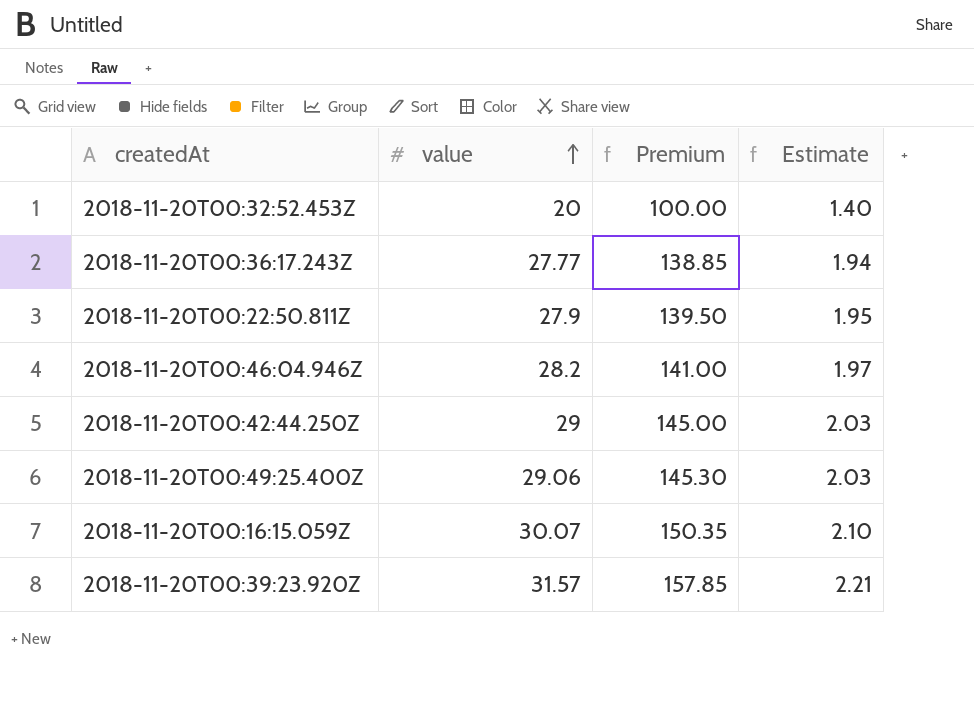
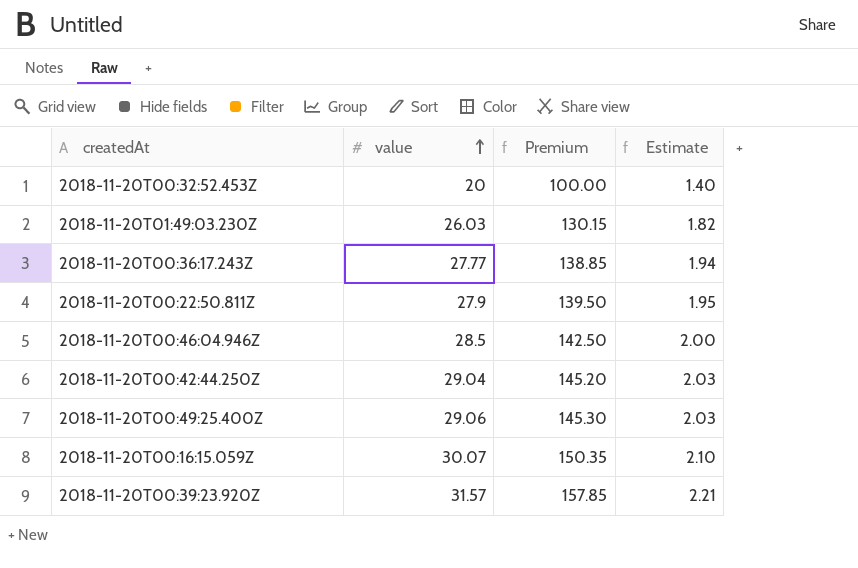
row 2018-11-20T01:49:03.230Z: none -> 26.03 | 130.15 | 1.82
2018-11-20T00:46:04.946Z | value: 28.2 -> 28.5
2018-11-20T00:46:04.946Z | Premium: 141.00 -> 142.50
2018-11-20T00:46:04.946Z | Estimate: 1.97 -> 2.00
2018-11-20T00:42:44.250Z | value: 29 -> 29.04
2018-11-20T00:42:44.250Z | Premium: 145.00 -> 145.20

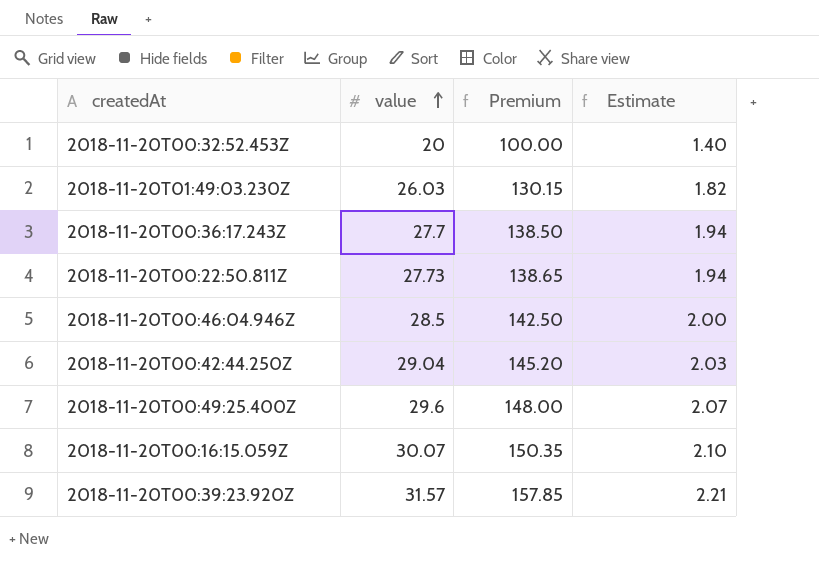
2018-11-20T00:36:17.243Z | value: 27.77 -> 27.7
2018-11-20T00:36:17.243Z | Premium: 138.85 -> 138.50
2018-11-20T00:22:50.811Z | value: 27.9 -> 27.73
2018-11-20T00:22:50.811Z | Premium: 139.50 -> 138.65
2018-11-20T00:22:50.811Z | Estimate: 1.95 -> 1.94
2018-11-20T00:49:25.400Z | value: 29.06 -> 29.6
2018-11-20T00:49:25.400Z | Premium: 145.30 -> 148.00
2018-11-20T00:49:25.400Z | Estimate: 2.03 -> 2.07

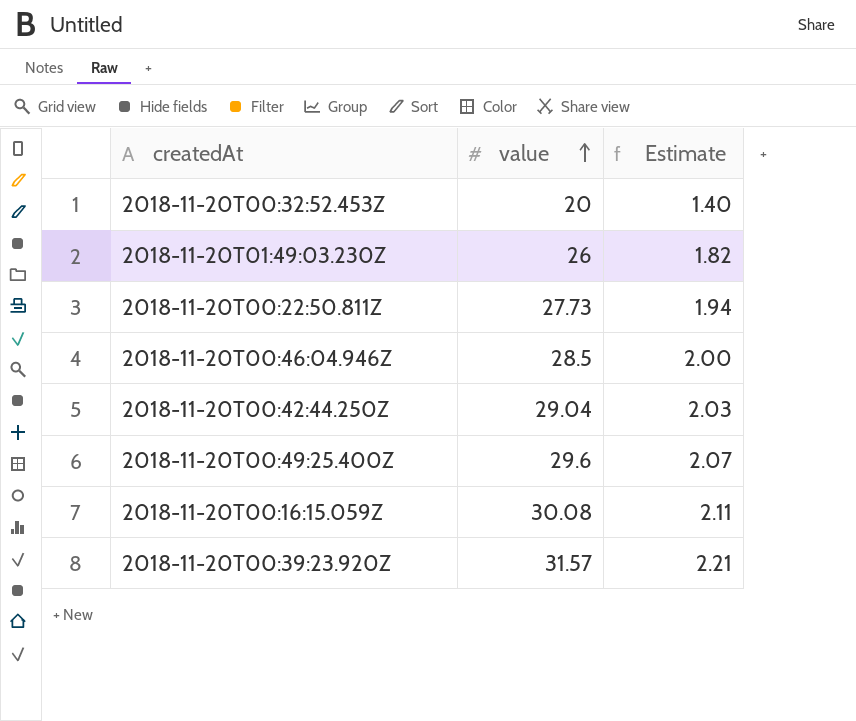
column Premium | formula: [value] * 5 -> none
row 2018-11-20T00:36:17.243Z: 27.7 | 138.50 | 1.94 -> none
2018-11-20T01:49:03.230Z | value: 26.03 -> 26
2018-11-20T00:16:15.059Z | value: 30.07 -> 30.08
2018-11-20T00:16:15.059Z | Estimate: 2.10 -> 2.11

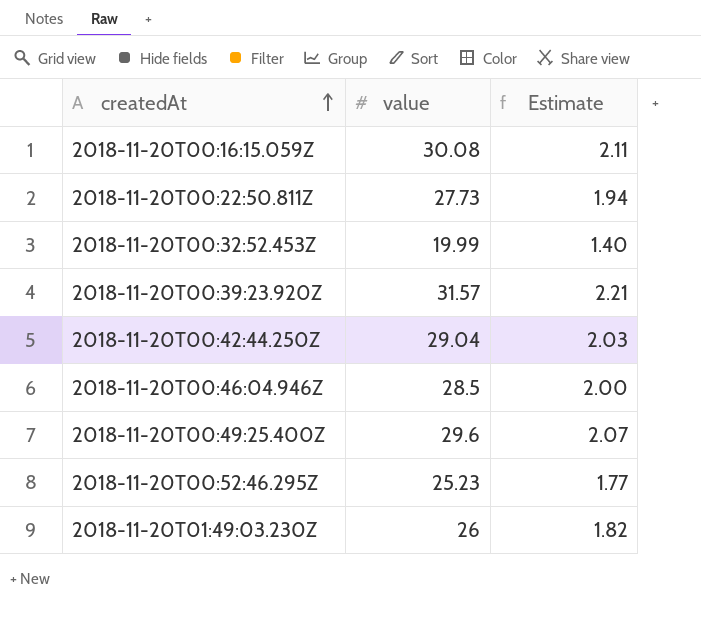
row order: value ascending -> createdAt ascending
2018-11-20T00:32:52.453Z | value: 20 -> 19.99
row 2018-11-20T00:52:46.295Z: none -> 25.23 | 1.77

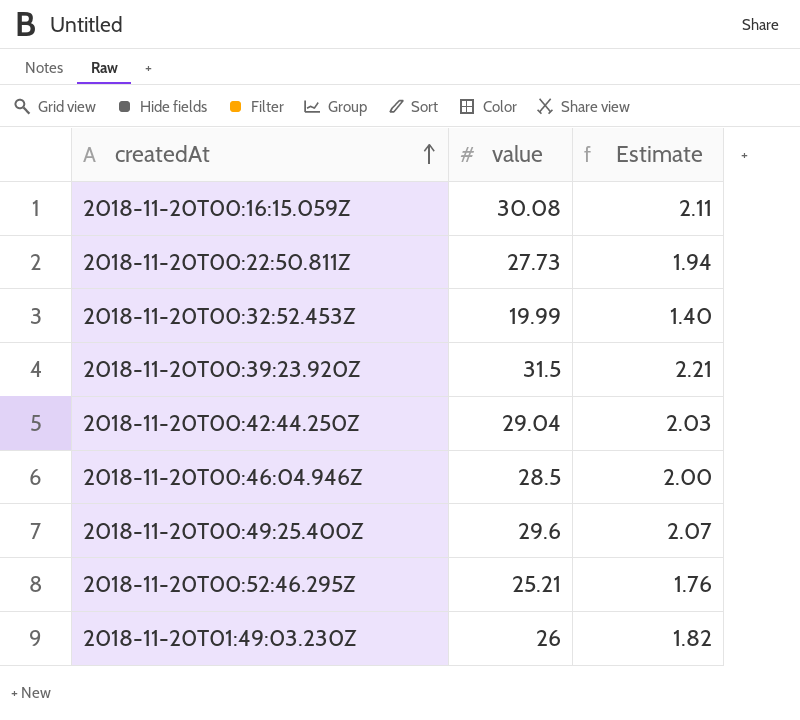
2018-11-20T00:39:23.920Z | value: 31.57 -> 31.5
2018-11-20T00:52:46.295Z | value: 25.23 -> 25.21
2018-11-20T00:52:46.295Z | Estimate: 1.77 -> 1.76

